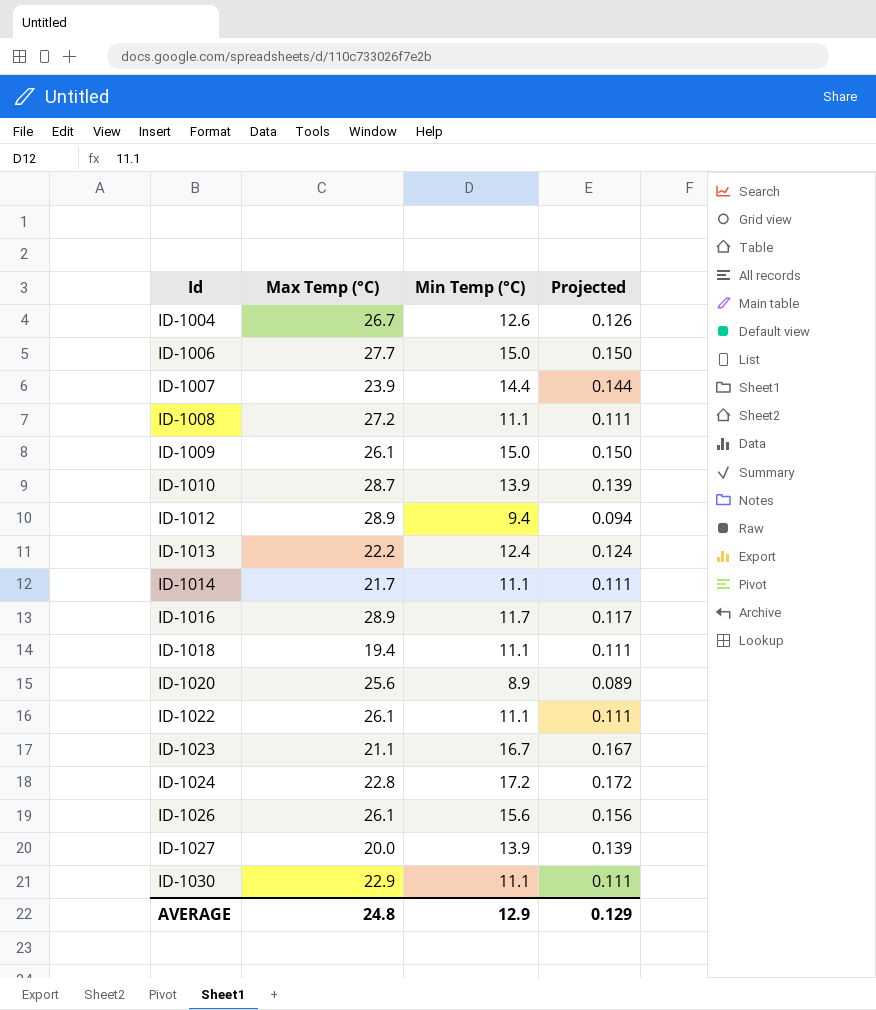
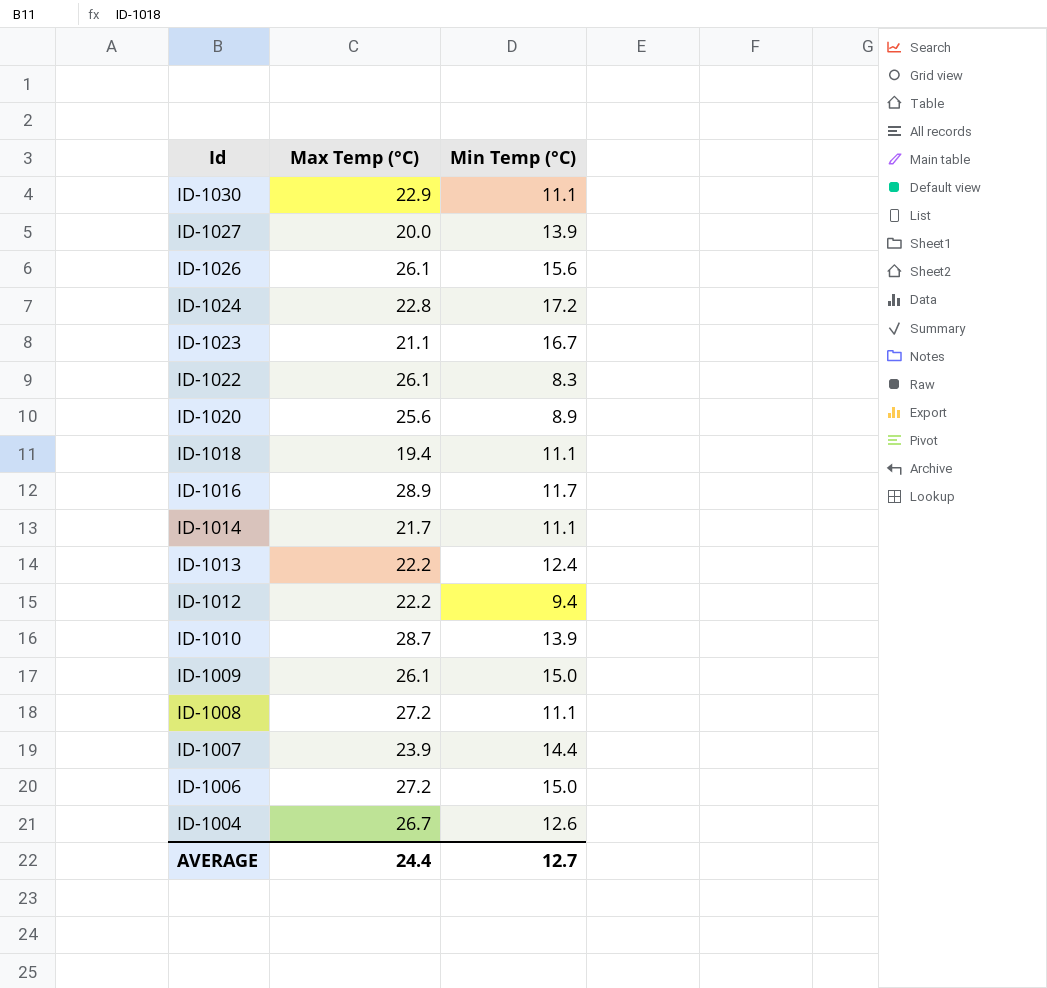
row order: Id ascending -> Id descending
column Projected | formula: [Min Temp (°C)] * 0.01 -> none
ID-1022 | Min Temp (°C): 11.1 -> 8.3
ID-1012 | Max Temp (°C): 28.9 -> 22.2
ID-1006 | Max Temp (°C): 27.7 -> 27.2
AVERAGE | Max Temp (°C): 24.8 -> 24.4
AVERAGE | Min Temp (°C): 12.9 -> 12.7

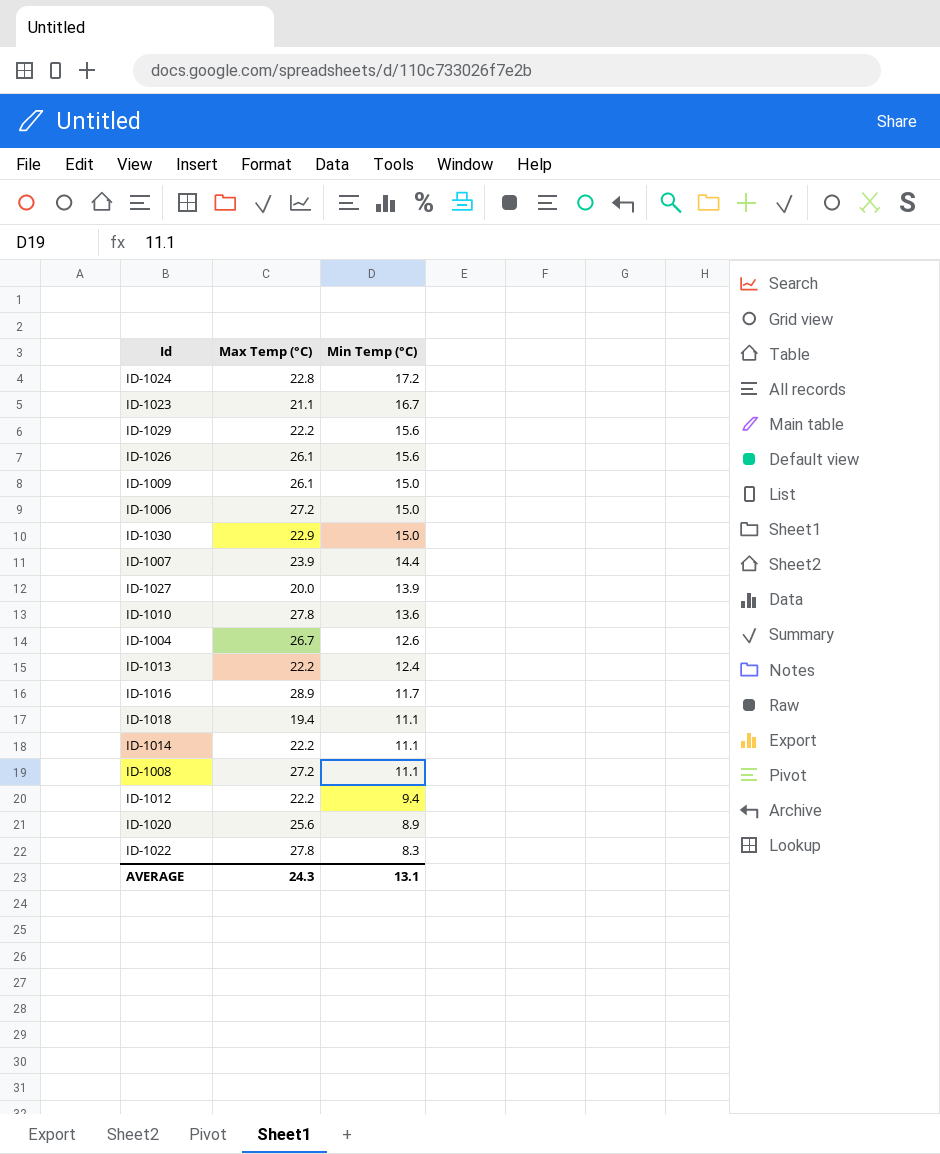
row order: Id descending -> Min Temp (°C) descending
row ID-1029: none -> 22.2 | 15.6
ID-1030 | Min Temp (°C): 11.1 -> 15.0
ID-1010 | Max Temp (°C): 28.7 -> 27.8
ID-1010 | Min Temp (°C): 13.9 -> 13.6
ID-1014 | Max Temp (°C): 21.7 -> 22.2
ID-1022 | Max Temp (°C): 26.1 -> 27.8
AVERAGE | Max Temp (°C): 24.4 -> 24.3
AVERAGE | Min Temp (°C): 12.7 -> 13.1

